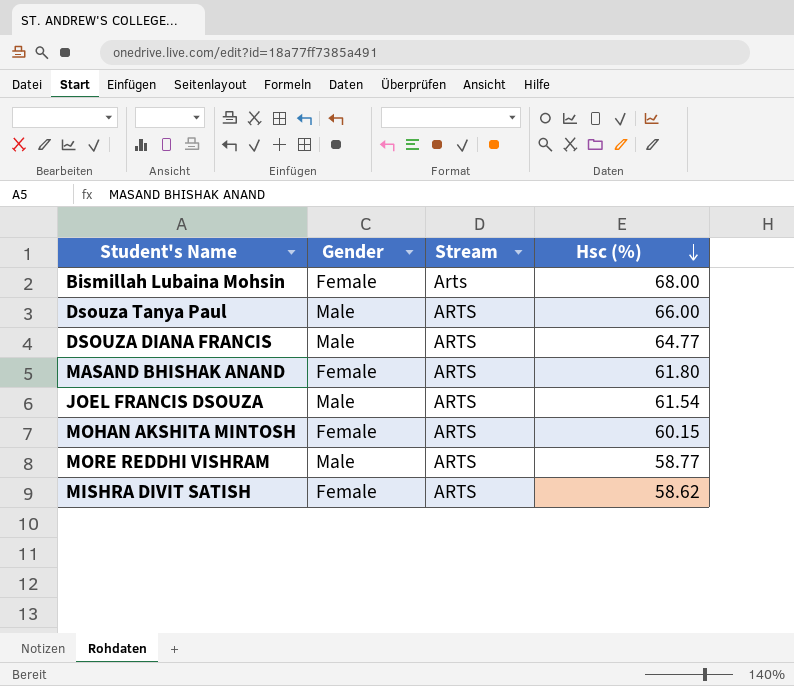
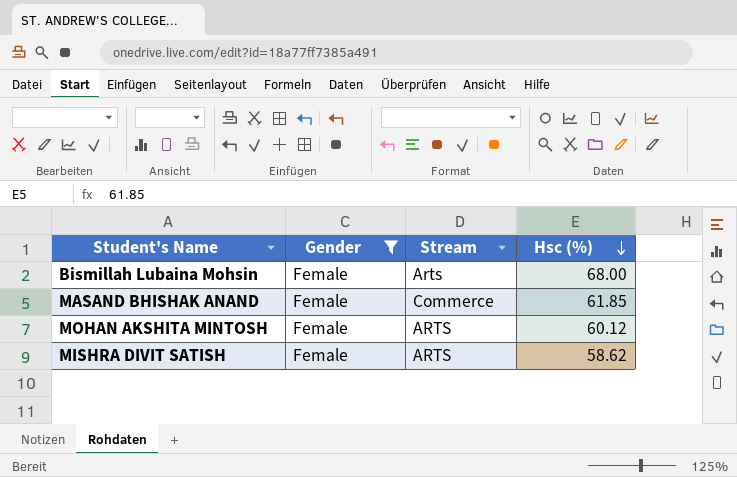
filter: none -> Gender = Female
MASAND BHISHAK ANAND | Stream: ARTS -> Commerce
MASAND BHISHAK ANAND | Hsc (%): 61.80 -> 61.85
MOHAN AKSHITA MINTOSH | Hsc (%): 60.15 -> 60.12

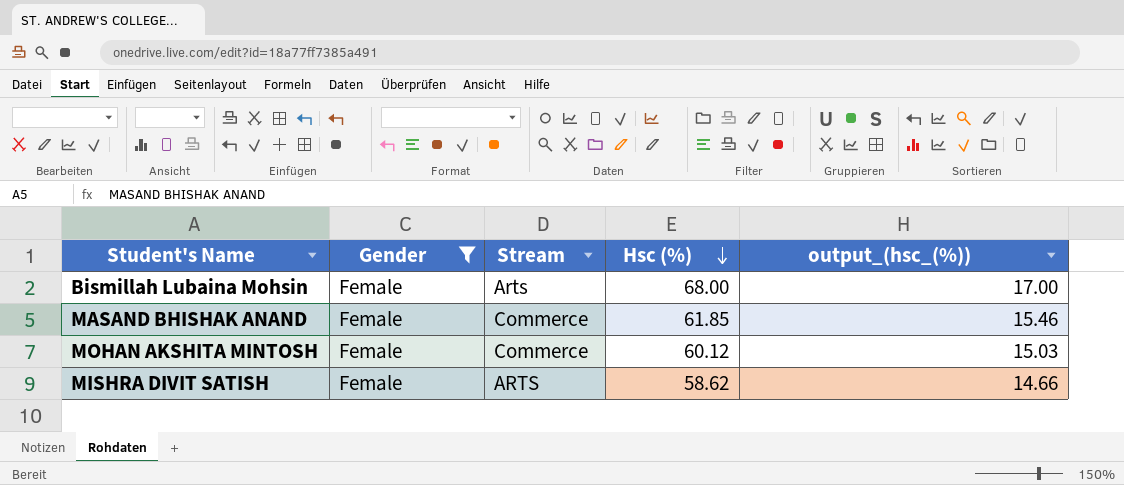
column output_(hsc_(%)) | formula: none -> [Hsc (%)] * 0.25
MOHAN AKSHITA MINTOSH | Stream: ARTS -> Commerce

